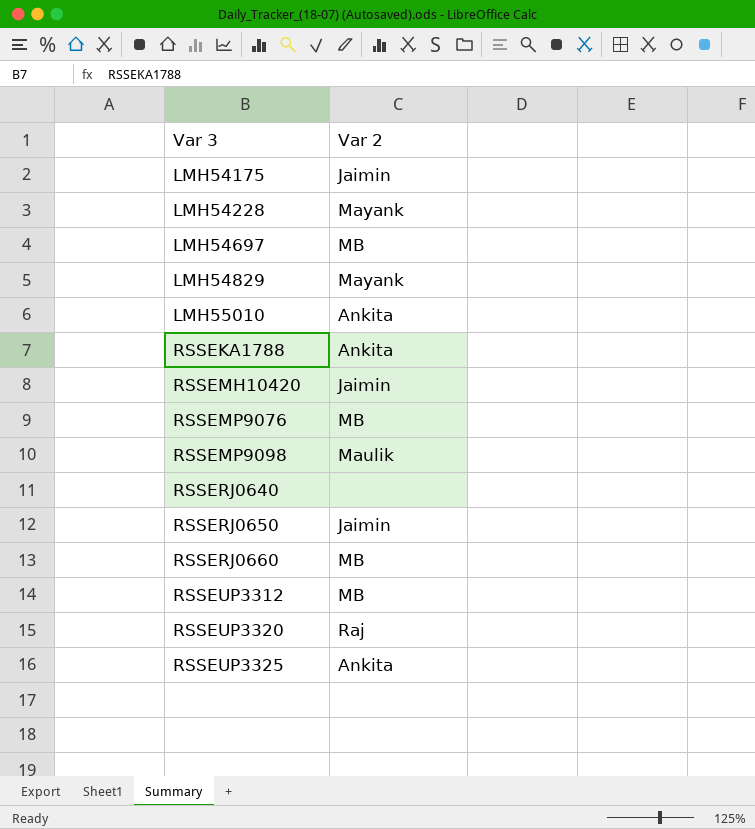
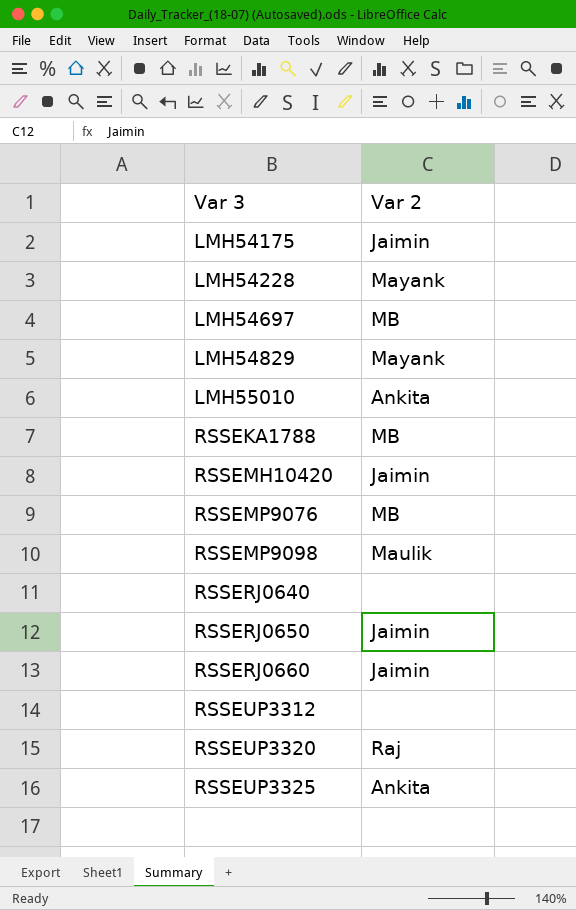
RSSEKA1788 | Var 2: Ankita -> MB
RSSERJ0660 | Var 2: MB -> Jaimin
RSSEUP3312 | Var 2: MB -> none

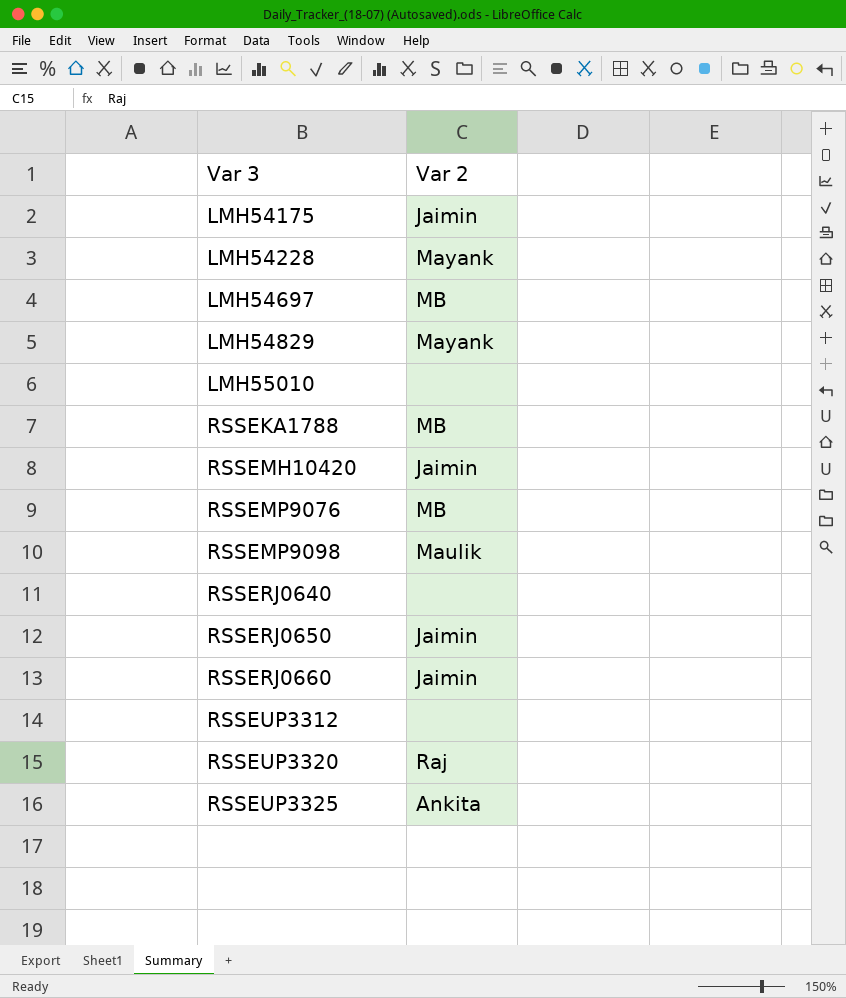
LMH55010 | Var 2: Ankita -> none

